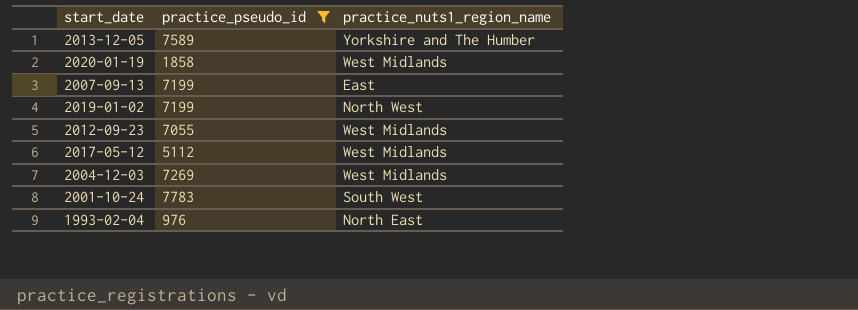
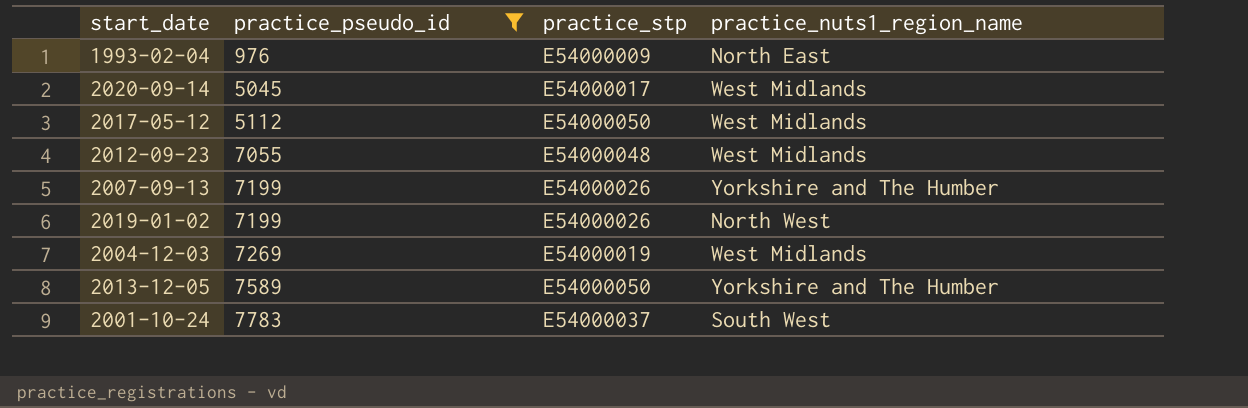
row order: none -> practice_pseudo_id ascending
column practice_stp | position: none -> 3
row 2020-01-19: 1858 | West Midlands -> none
row 2020-09-14: none -> 5045 | E54000017 | West Midlands
2007-09-13 | practice_nuts1_region_name: East -> Yorkshire and The Humber

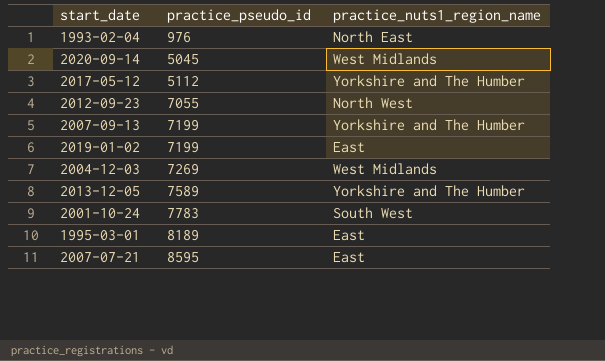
filter: practice_pseudo_id <= 7783 -> none
column practice_stp | position: 3 -> none
2017-05-12 | practice_nuts1_region_name: West Midlands -> Yorkshire and The Humber
2012-09-23 | practice_nuts1_region_name: West Midlands -> North West
2019-01-02 | practice_nuts1_region_name: North West -> East

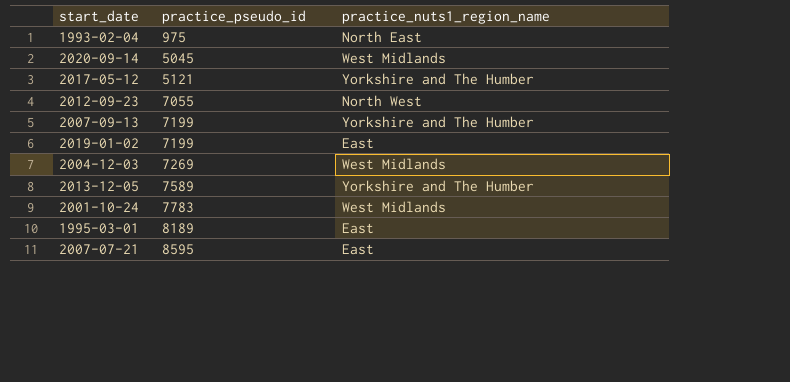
1993-02-04 | practice_pseudo_id: 976 -> 975
2017-05-12 | practice_pseudo_id: 5112 -> 5121
2001-10-24 | practice_nuts1_region_name: South West -> West Midlands

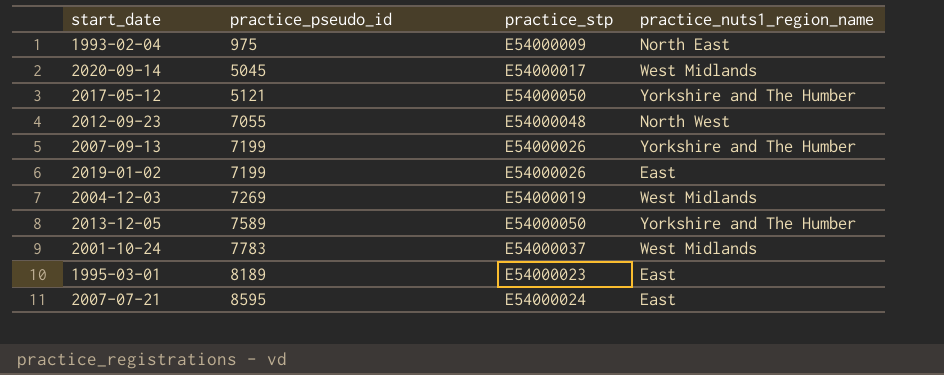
column practice_stp | position: none -> 3

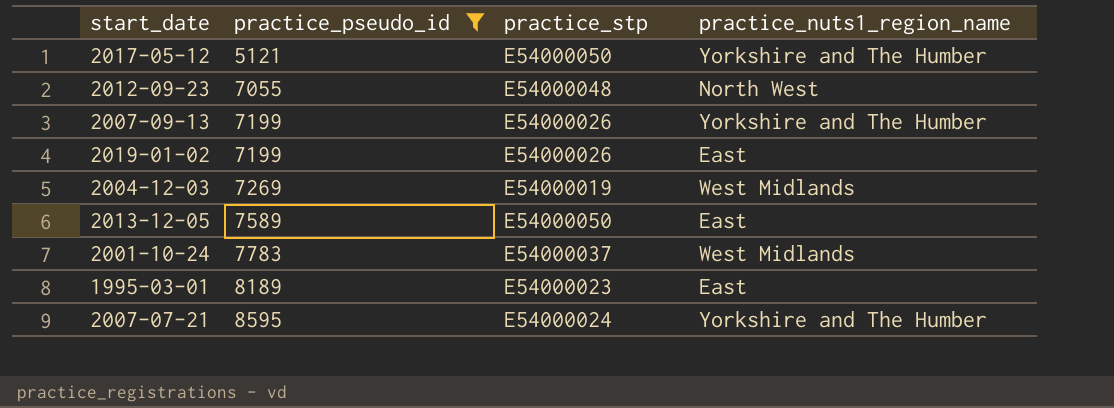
filter: none -> practice_pseudo_id >= 5121
2013-12-05 | practice_nuts1_region_name: Yorkshire and The Humber -> East
2007-07-21 | practice_nuts1_region_name: East -> Yorkshire and The Humber

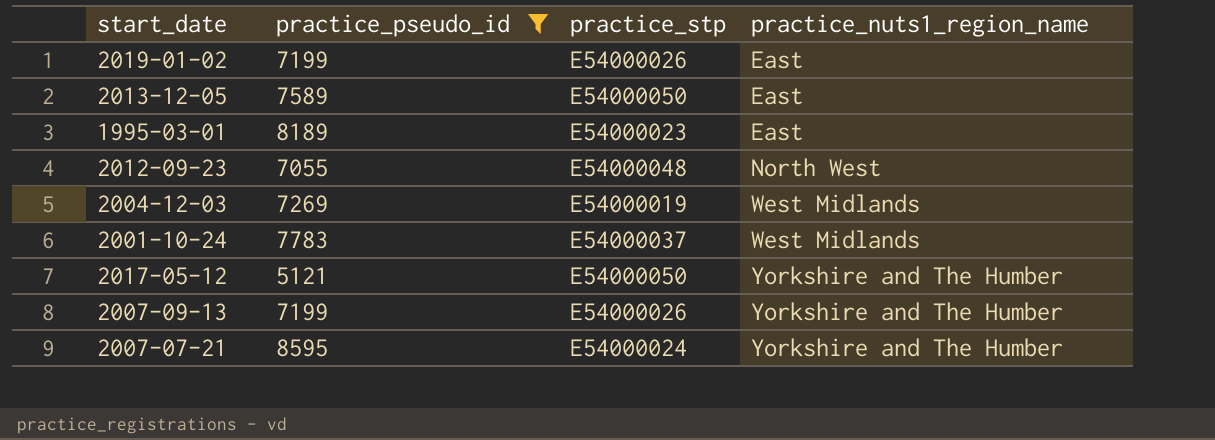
row order: practice_pseudo_id ascending -> practice_nuts1_region_name ascending

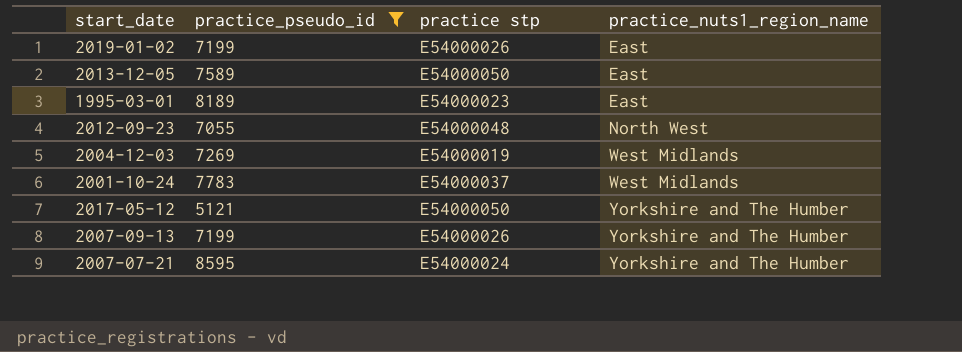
column name: practice_stp -> practice stp

